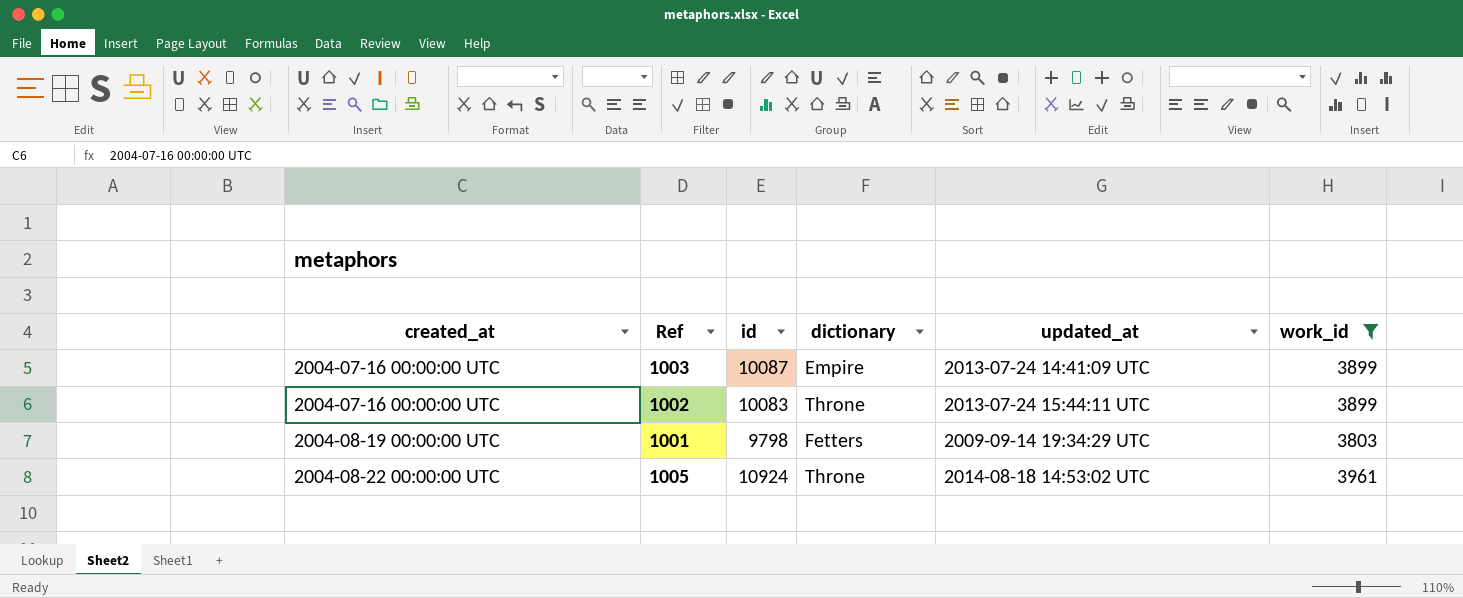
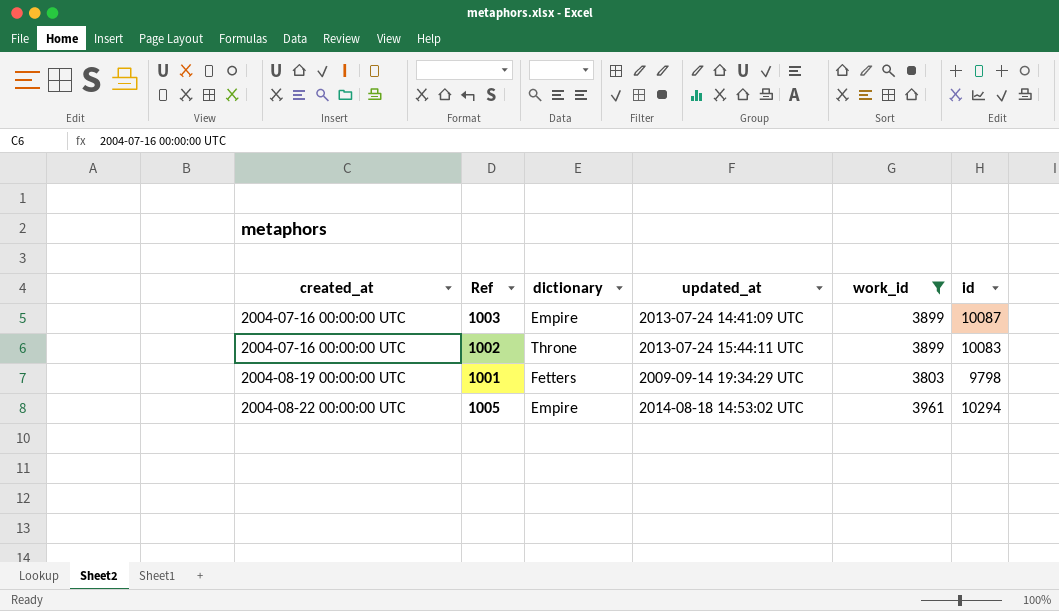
column id | position: 3 -> 6
1005 | dictionary: Throne -> Empire
1005 | id: 10924 -> 10294

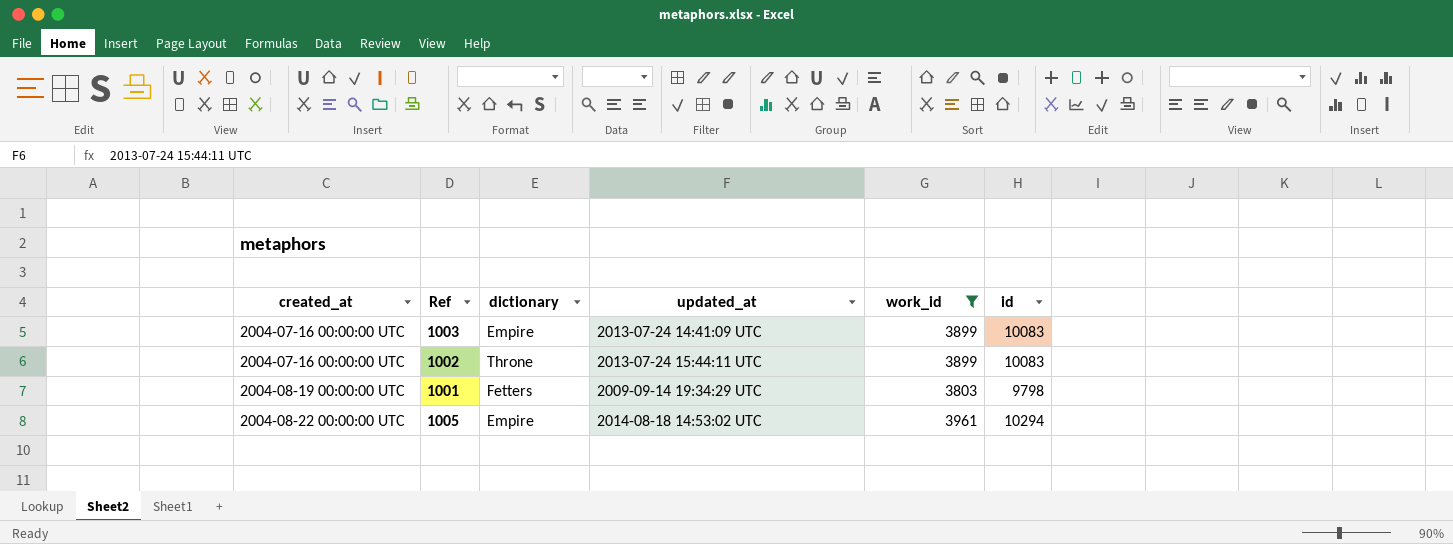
1003 | id: 10087 -> 10083

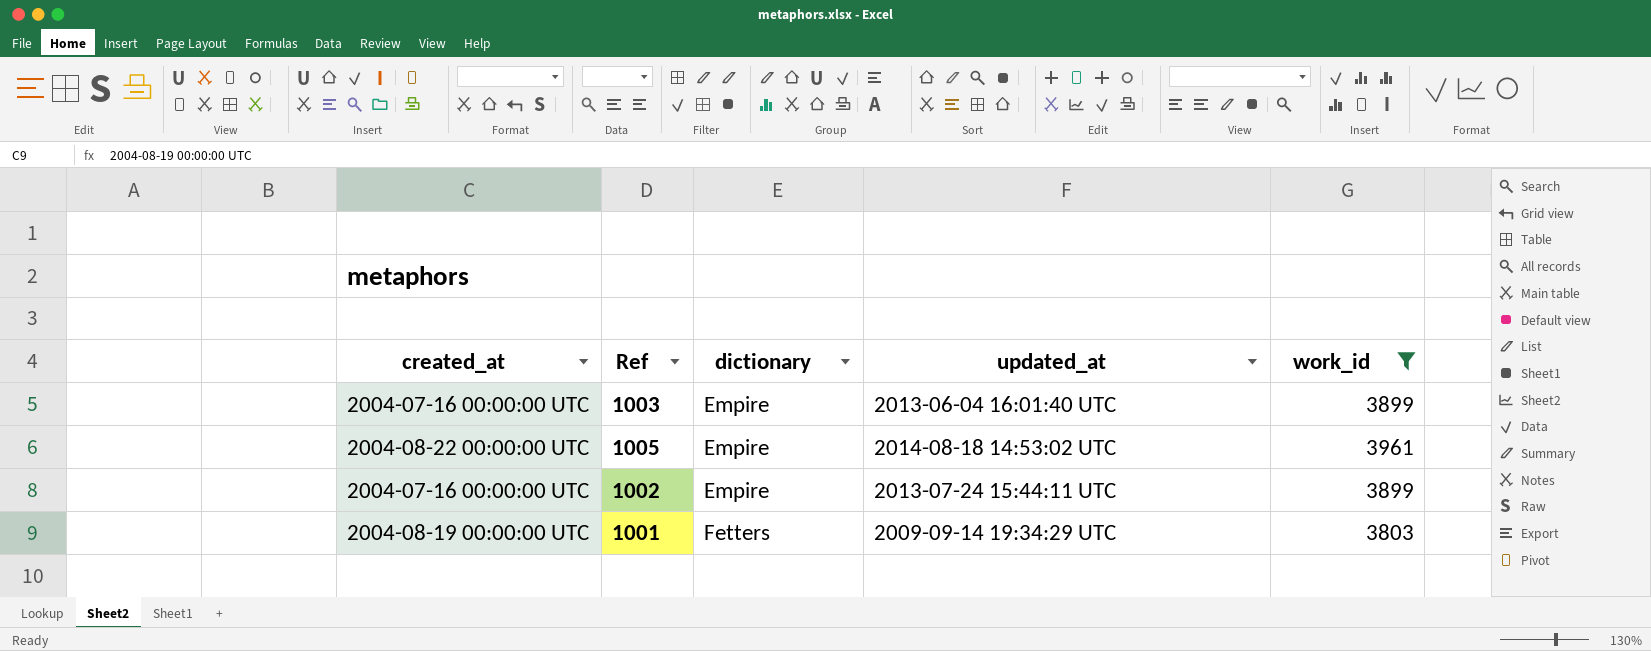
row order: created_at ascending -> dictionary ascending
column id | position: 6 -> none
1003 | updated_at: 2013-07-24 14:41:09 UTC -> 2013-06-04 16:01:40 UTC
1002 | dictionary: Throne -> Empire

